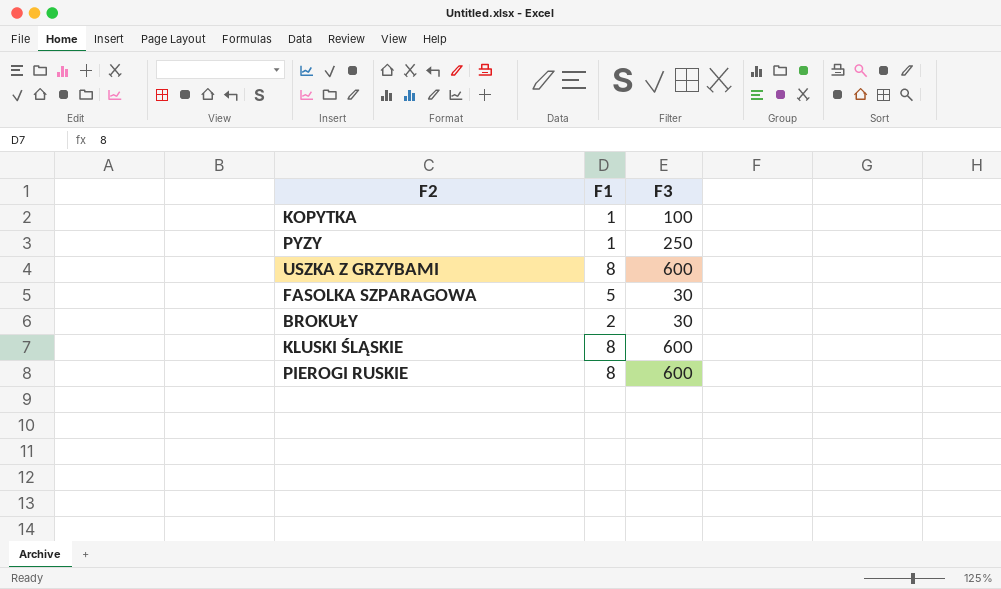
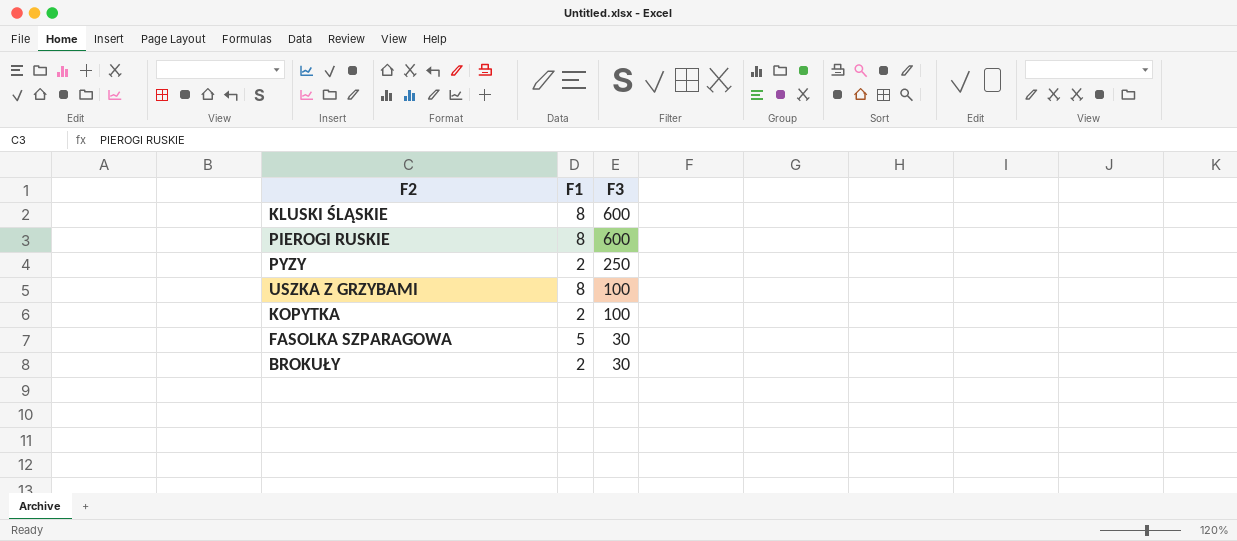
row order: none -> F3 descending
PYZY | F1: 1 -> 2
USZKA Z GRZYBAMI | F3: 600 -> 100
KOPYTKA | F1: 1 -> 2

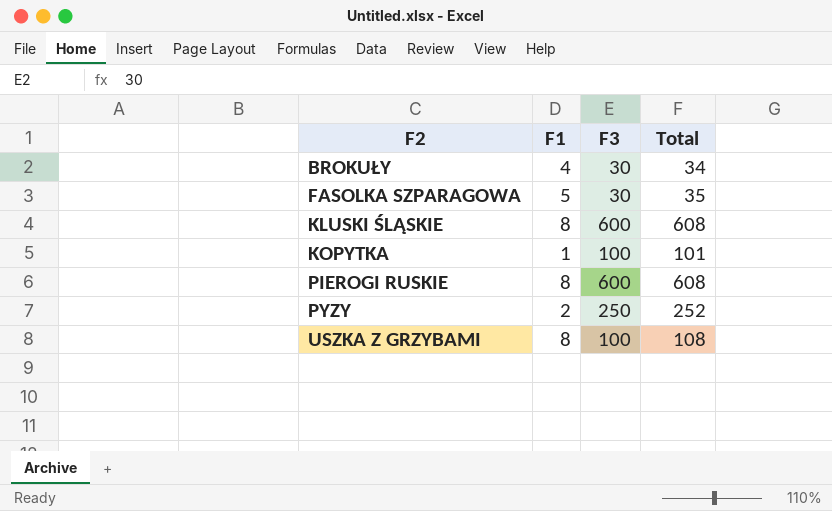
row order: F3 descending -> F2 ascending
column Total | formula: none -> [F1] + [F3]
BROKUŁY | F1: 2 -> 4
KOPYTKA | F1: 2 -> 1

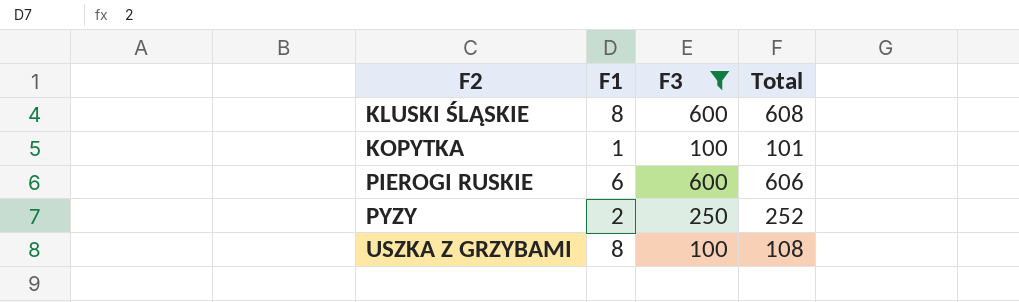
filter: none -> F3 != 30
PIEROGI RUSKIE | F1: 8 -> 6
PIEROGI RUSKIE | Total: 608 -> 606

